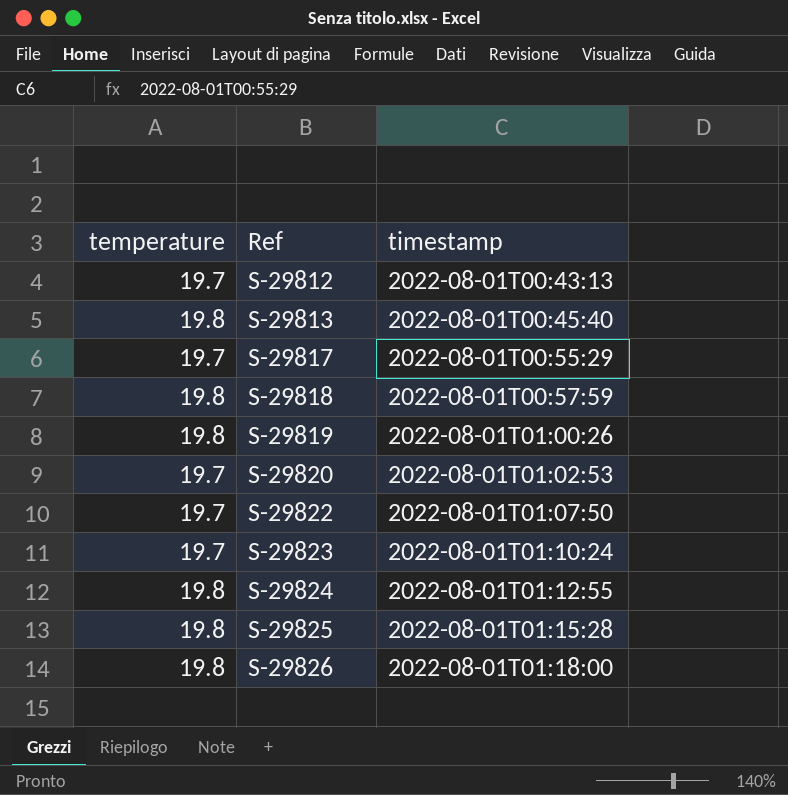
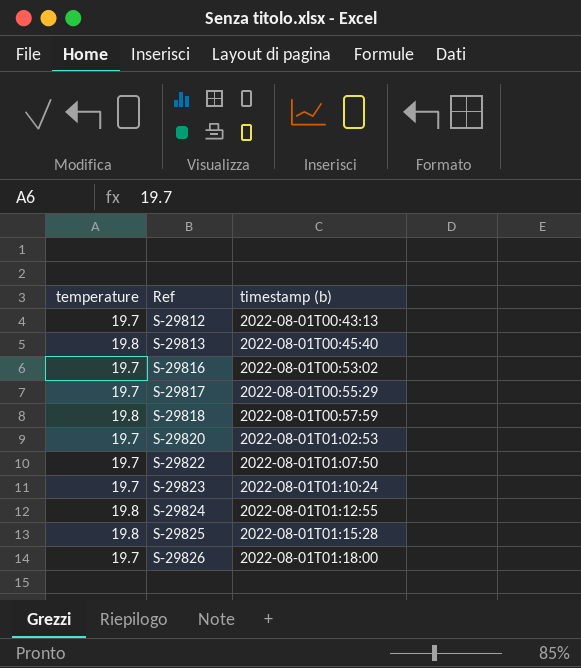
column name: timestamp -> timestamp (b)
row S-29819: 19.8 | 2022-08-01T01:00:26 -> none
row S-29816: none -> 19.7 | 2022-08-01T00:53:02
S-29826 | temperature: 19.8 -> 19.7

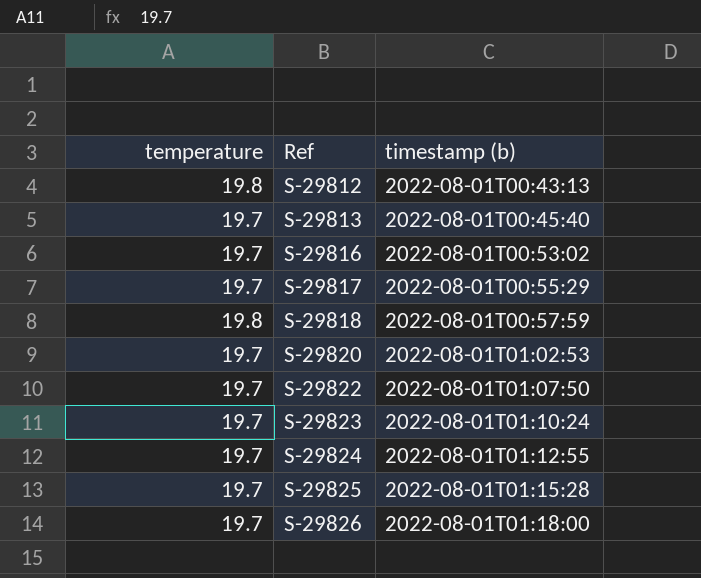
S-29812 | temperature: 19.7 -> 19.8
S-29813 | temperature: 19.8 -> 19.7
S-29824 | temperature: 19.8 -> 19.7
S-29825 | temperature: 19.8 -> 19.7

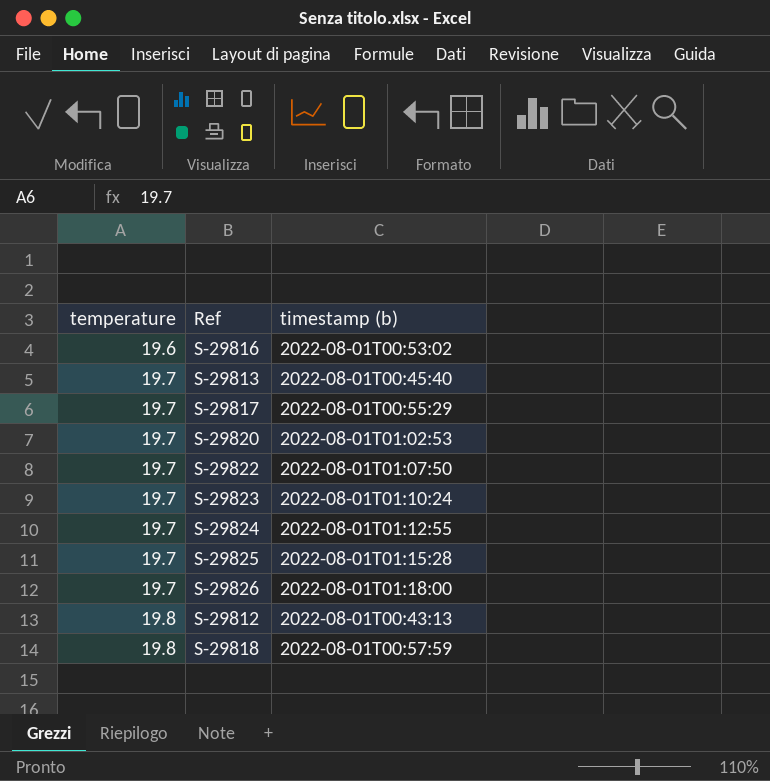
row order: Ref ascending -> temperature ascending
S-29816 | temperature: 19.7 -> 19.6

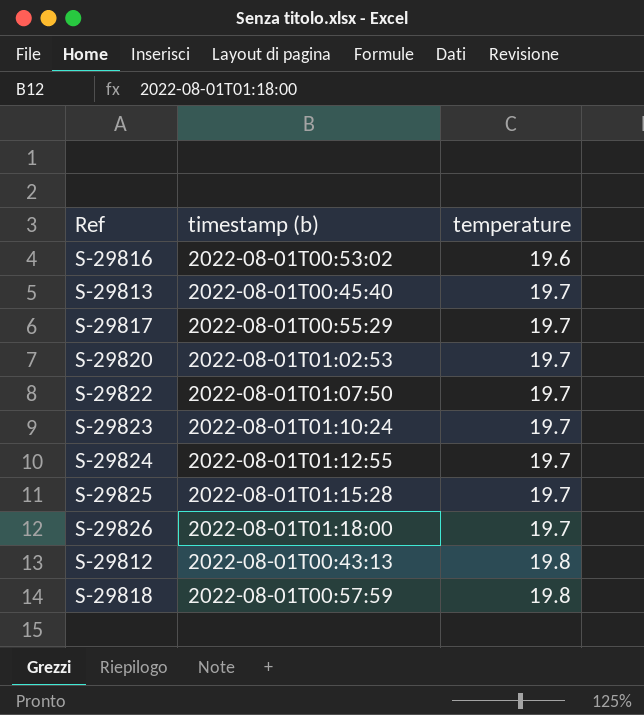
column temperature | position: 1 -> 3

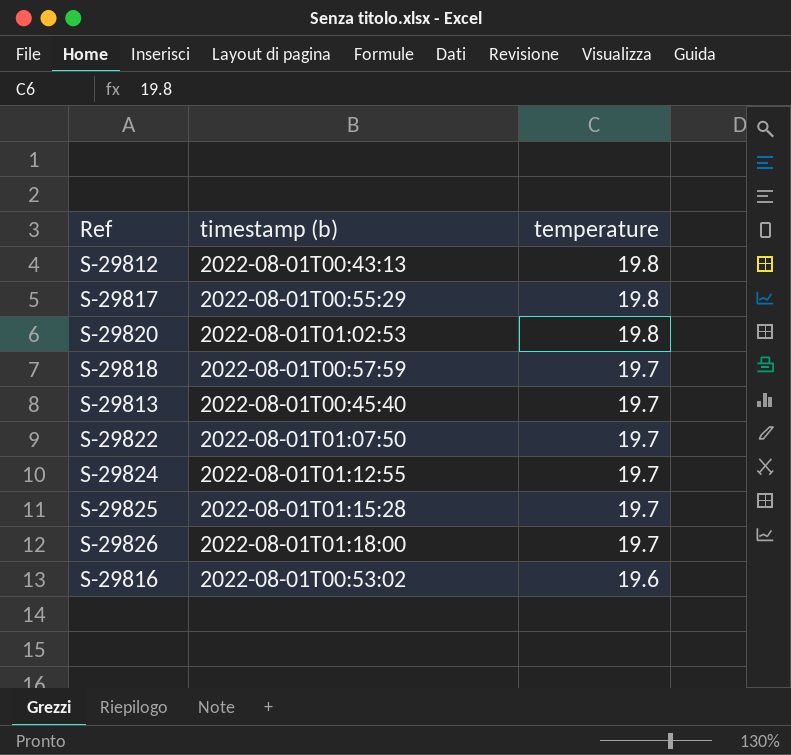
row order: temperature ascending -> temperature descending
row S-29823: 2022-08-01T01:10:24 | 19.7 -> none
S-29817 | temperature: 19.7 -> 19.8
S-29820 | temperature: 19.7 -> 19.8
S-29818 | temperature: 19.8 -> 19.7

